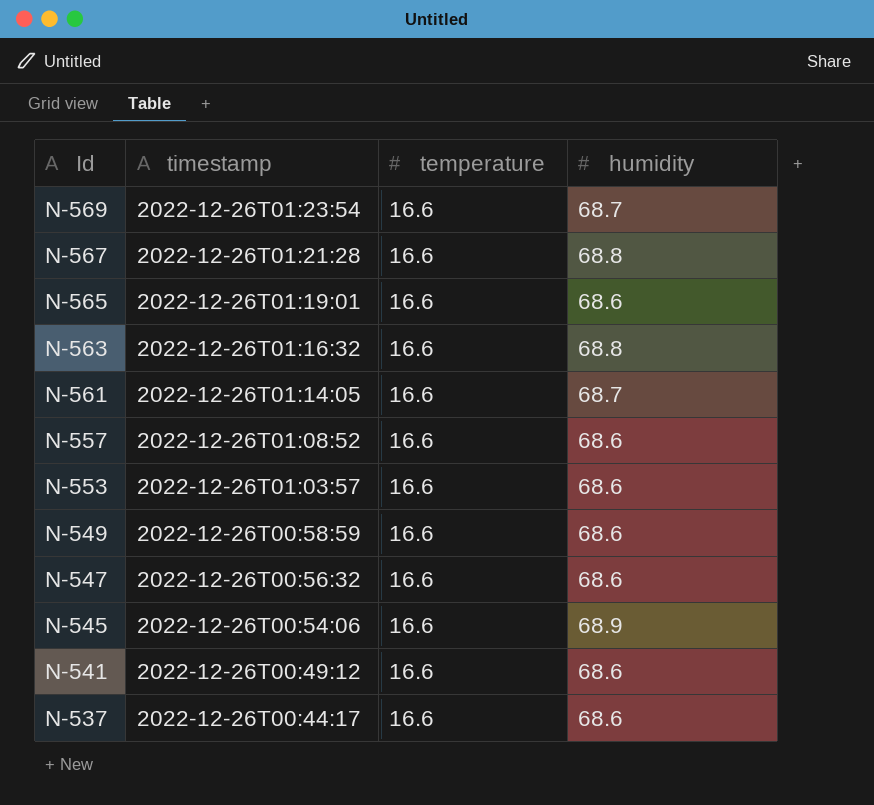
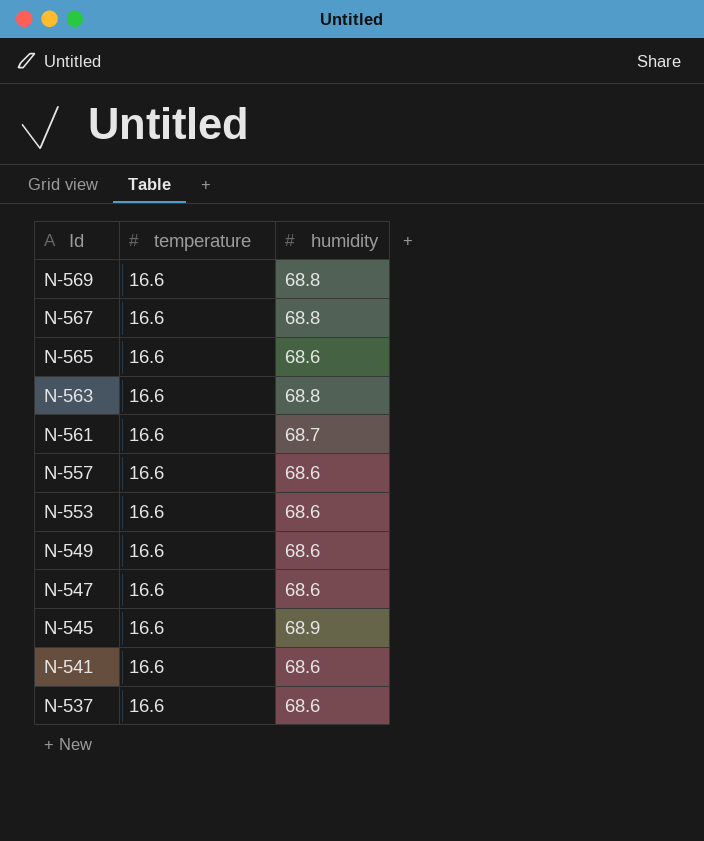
column timestamp | position: 2 -> none
N-569 | humidity: 68.7 -> 68.8

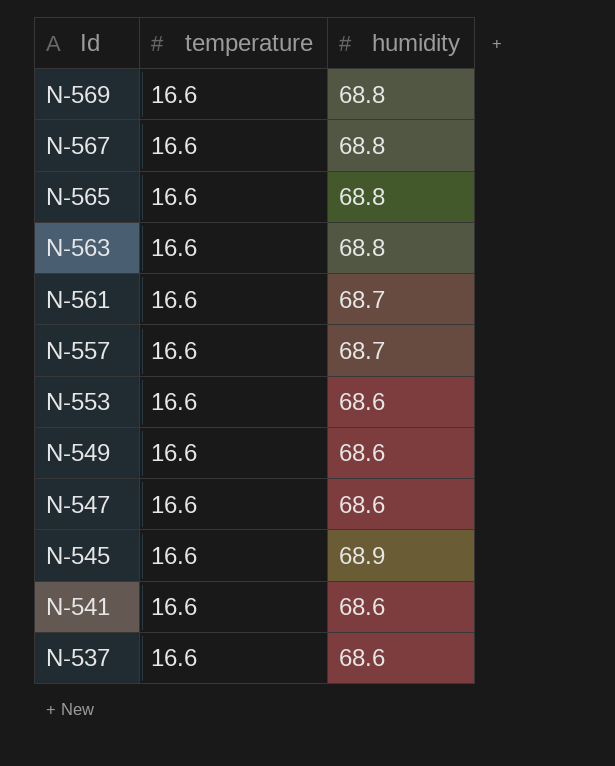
N-565 | humidity: 68.6 -> 68.8
N-557 | humidity: 68.6 -> 68.7

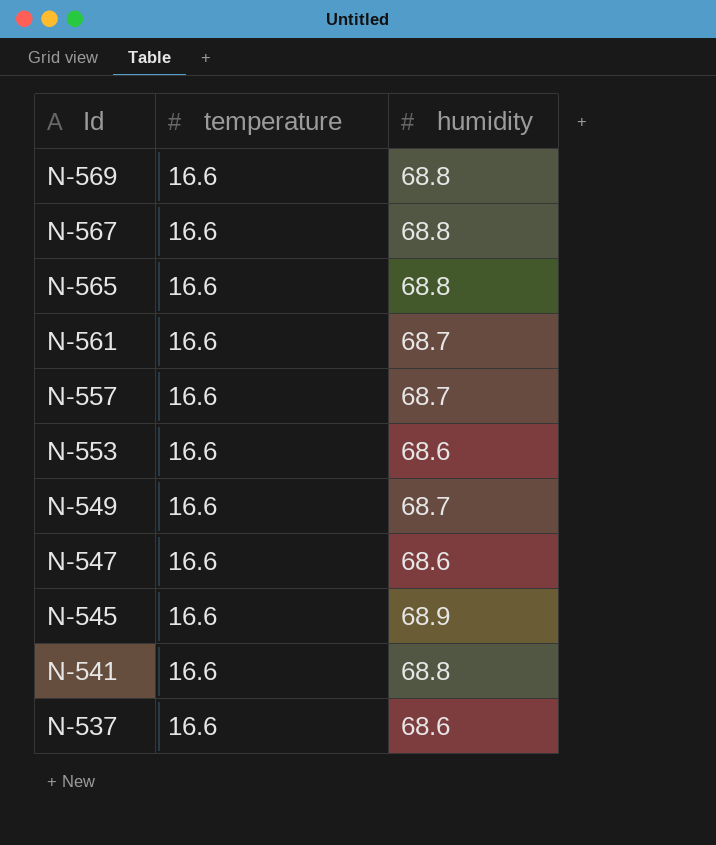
row N-563: 16.6 | 68.8 -> none
N-549 | humidity: 68.6 -> 68.7
N-541 | humidity: 68.6 -> 68.8

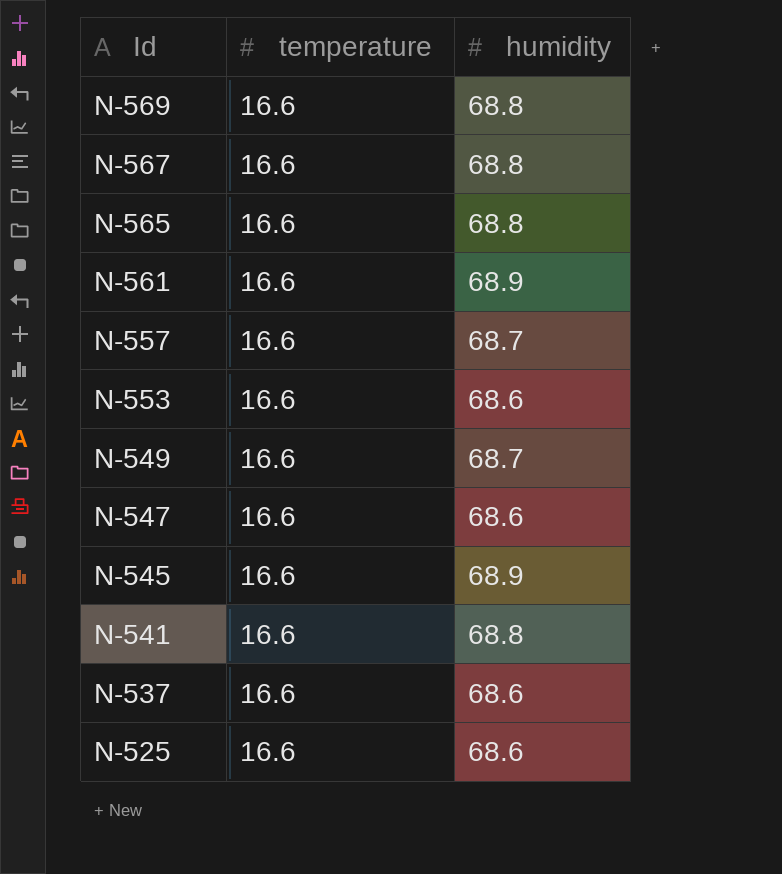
N-561 | humidity: 68.7 -> 68.9
row N-525: none -> 16.6 | 68.6

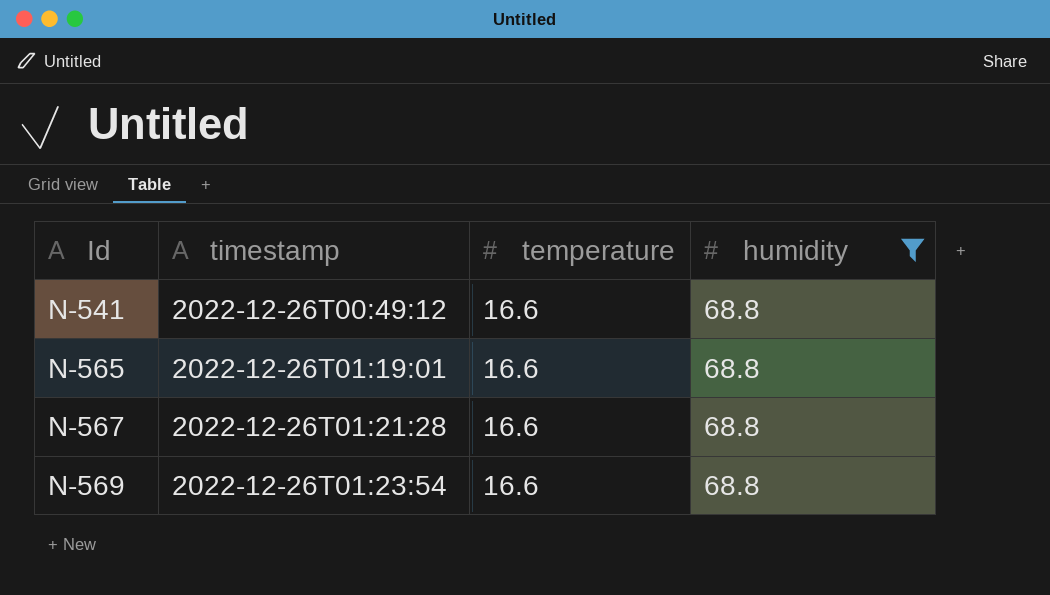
filter: none -> humidity = 68.8
row order: Id descending -> Id ascending
column timestamp | position: none -> 2

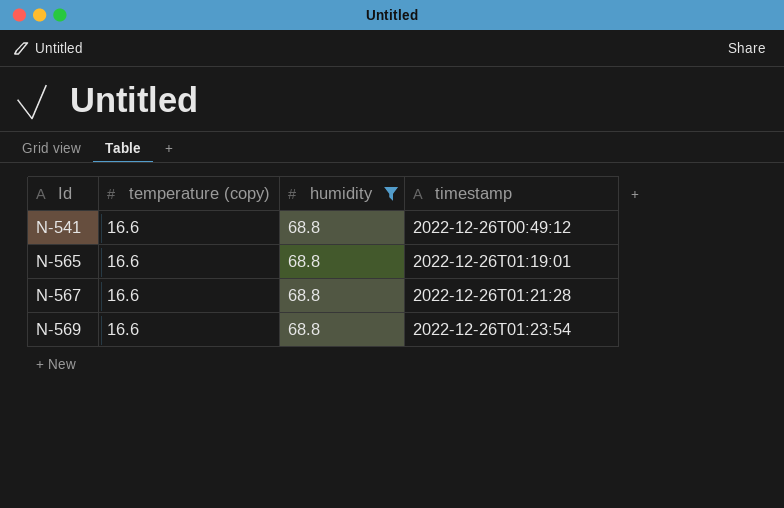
column name: temperature -> temperature (copy)
column timestamp | position: 2 -> 4

